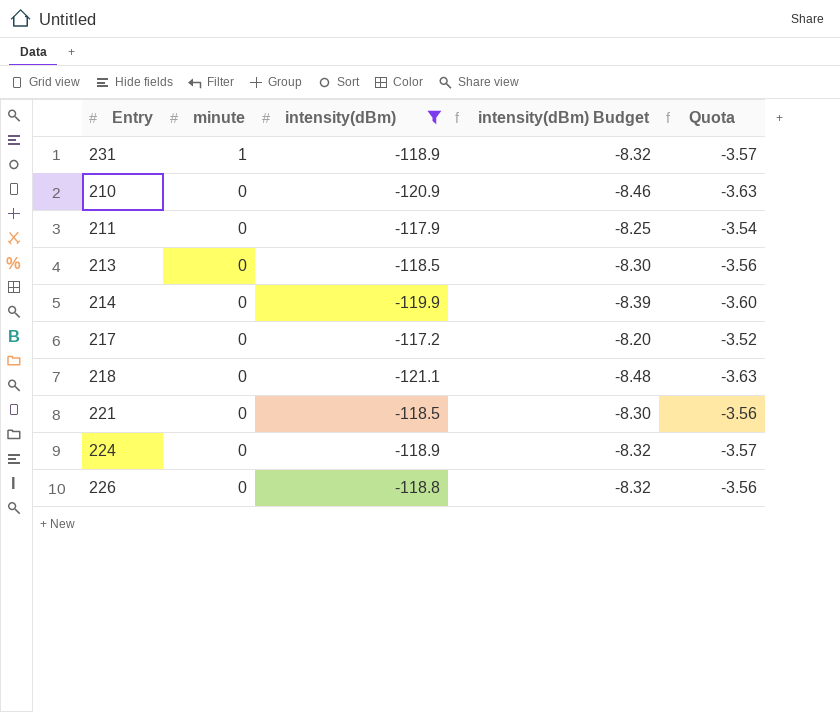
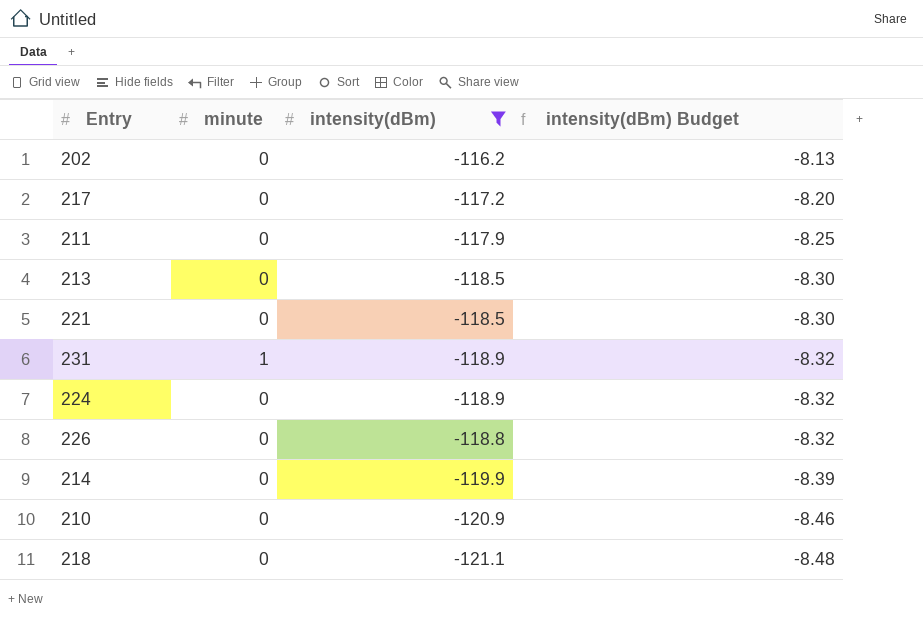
row order: minute descending -> intensity(dBm) Budget descending
column Quota | formula: [intensity(dBm)] * 0.03 -> none
row 202: none -> 0 | -116.2 | -8.13

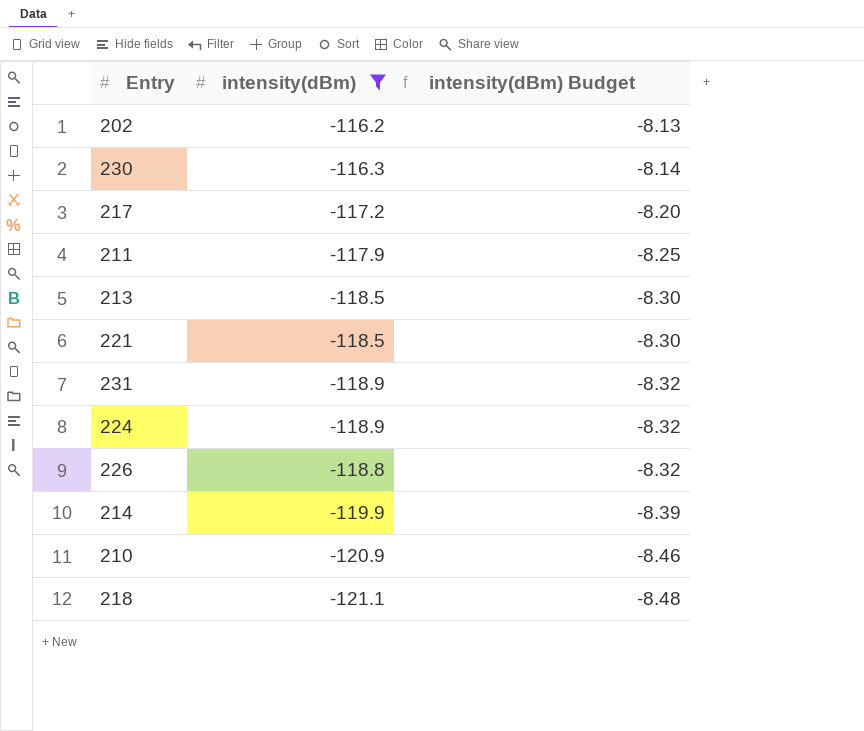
column minute | position: 2 -> none
row 230: none -> -116.3 | -8.14

